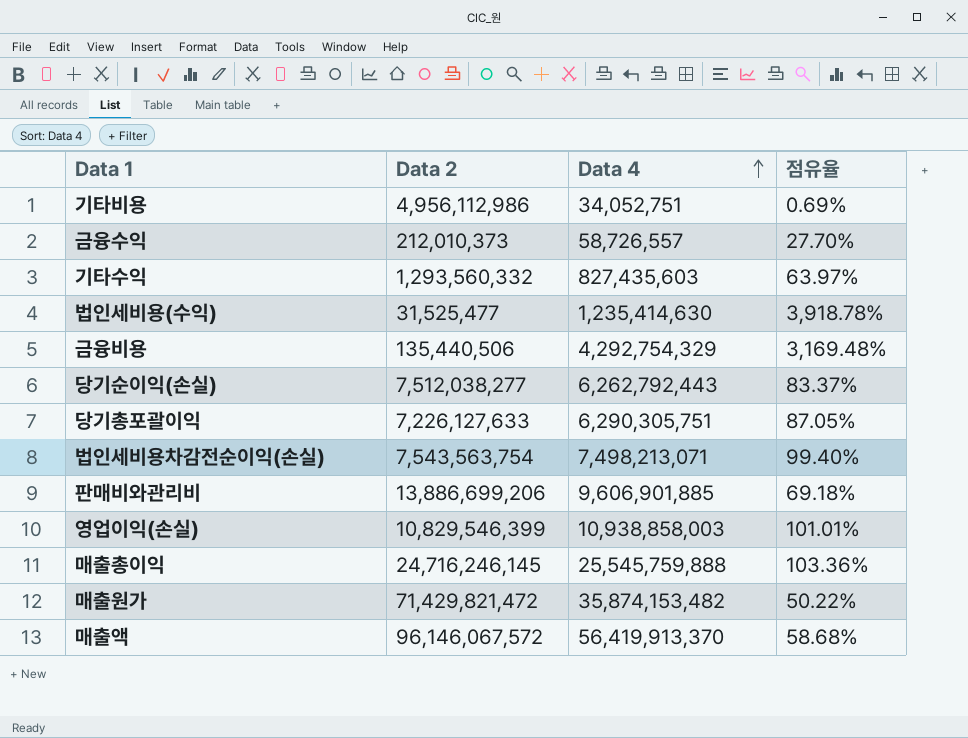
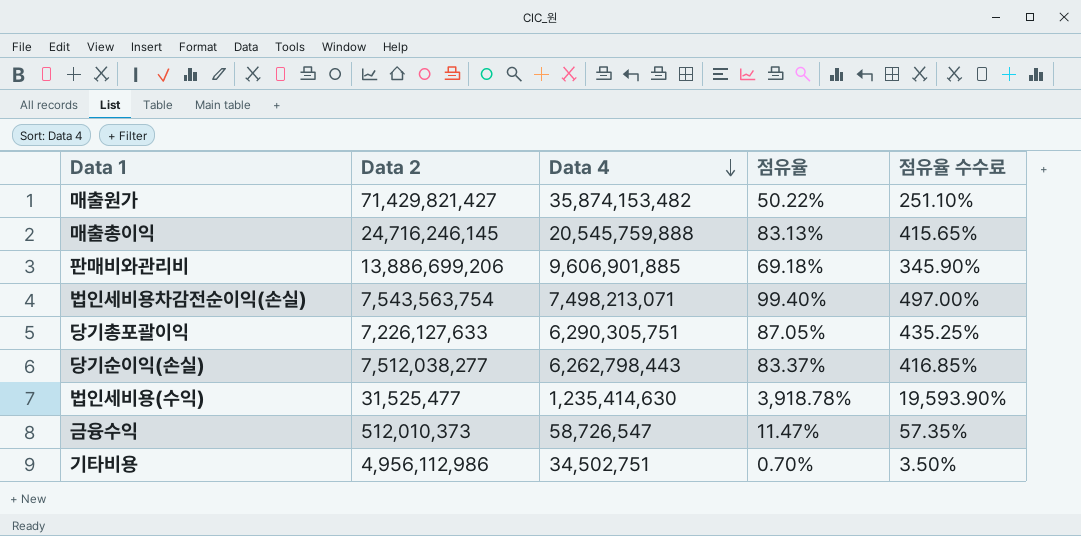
row order: Data 4 ascending -> Data 4 descending
column 점유율 수수료 | formula: none -> [점유율] * 5
row 기타수익: 1,293,560,332 | 827,435,603 | 63.97% -> none
row 금융비용: 135,440,506 | 4,292,754,329 | 3,169.48% -> none
row 영업이익(손실): 10,829,546,399 | 10,938,858,003 | 101.01% -> none
row 매출액: 96,146,067,572 | 56,419,913,370 | 58.68% -> none
매출원가 | Data 2: 71,429,821,472 -> 71,429,821,427
매출총이익 | Data 4: 25,545,759,888 -> 20,545,759,888
매출총이익 | 점유율: 103.36% -> 83.13%
당기순이익(손실) | Data 4: 6,262,792,443 -> 6,262,798,443
금융수익 | Data 2: 212,010,373 -> 512,010,373
금융수익 | Data 4: 58,726,557 -> 58,726,547
금융수익 | 점유율: 27.70% -> 11.47%
기타비용 | Data 4: 34,052,751 -> 34,502,751
기타비용 | 점유율: 0.69% -> 0.70%

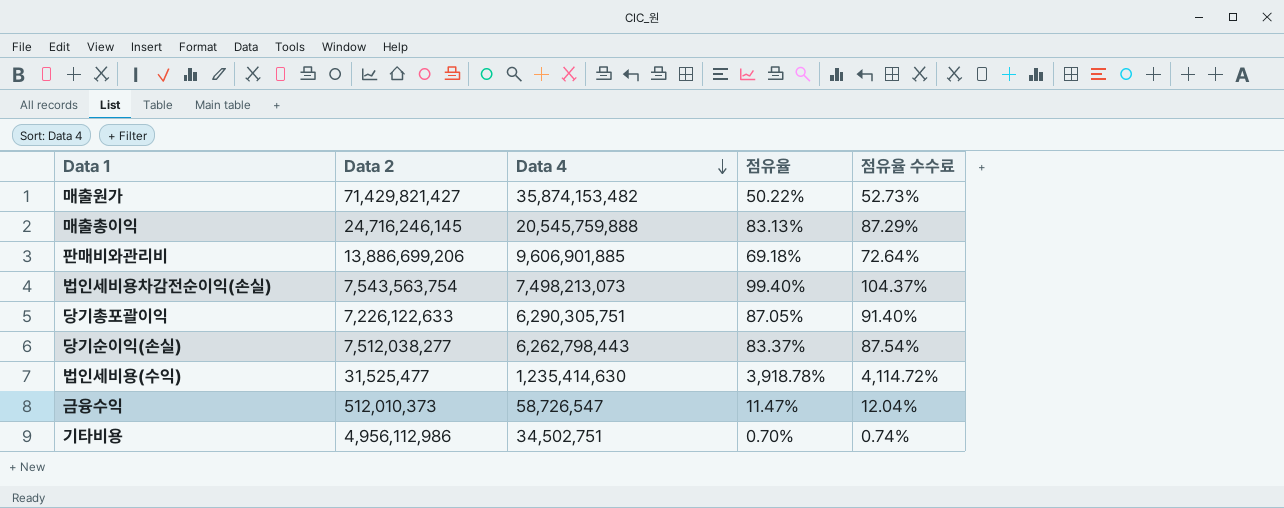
column 점유율 수수료 | formula: [점유율] * 5 -> [점유율] * 1.05
법인세비용차감전순이익(손실) | Data 4: 7,498,213,071 -> 7,498,213,073
당기총포괄이익 | Data 2: 7,226,127,633 -> 7,226,122,633

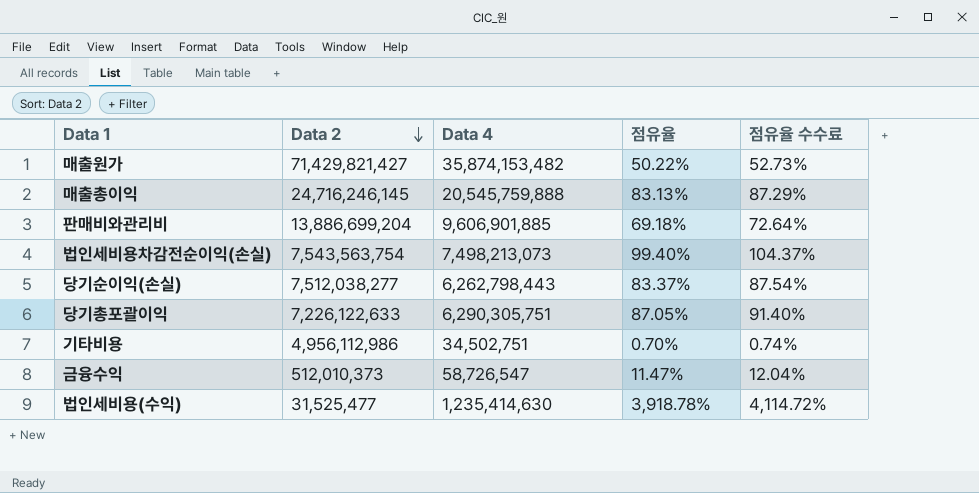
row order: Data 4 descending -> Data 2 descending
판매비와관리비 | Data 2: 13,886,699,206 -> 13,886,699,204

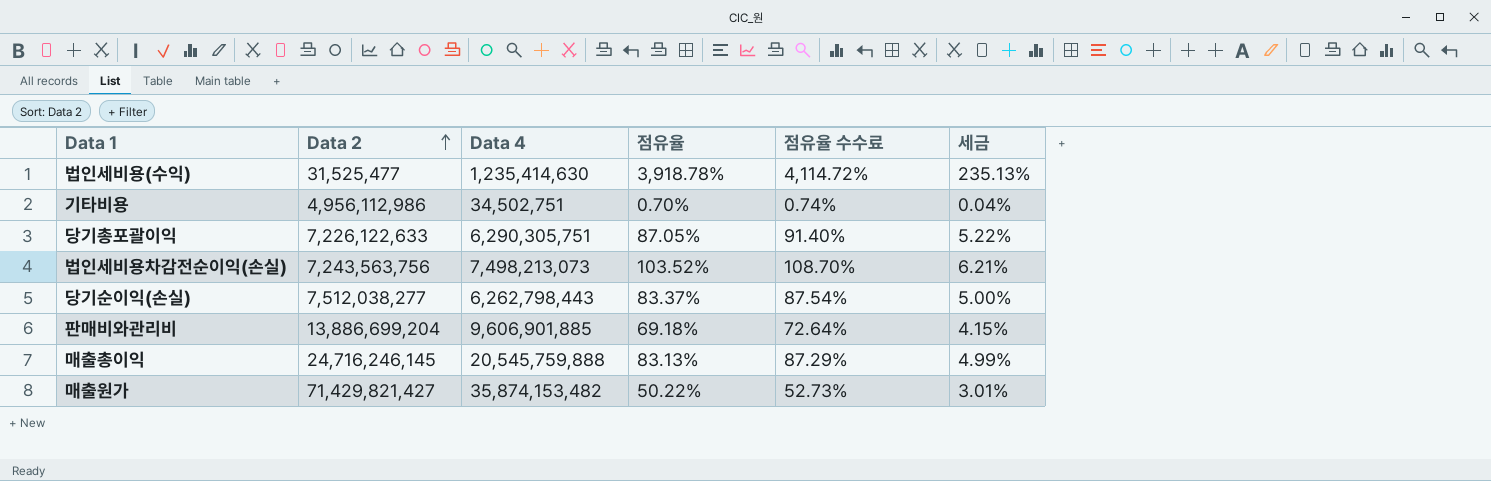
row order: Data 2 descending -> Data 2 ascending
column 세금 | formula: none -> [점유율] * 0.06
row 금융수익: 512,010,373 | 58,726,547 | 11.47% | 12.04% -> none
법인세비용차감전순이익(손실) | Data 2: 7,543,563,754 -> 7,243,563,756
법인세비용차감전순이익(손실) | 점유율: 99.40% -> 103.52%
법인세비용차감전순이익(손실) | 점유율 수수료: 104.37% -> 108.70%

